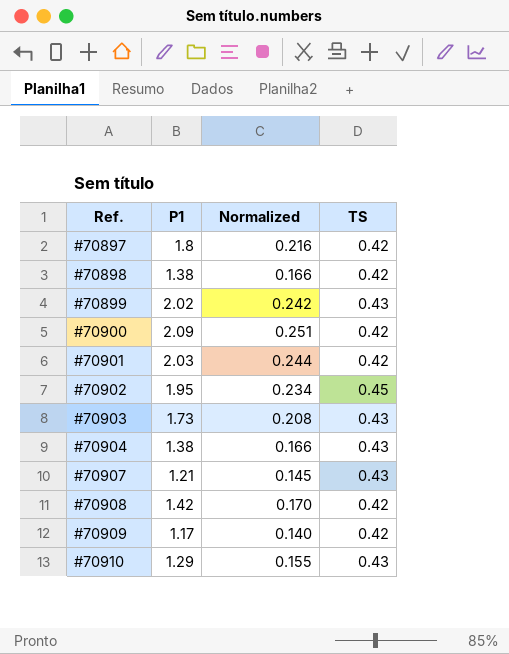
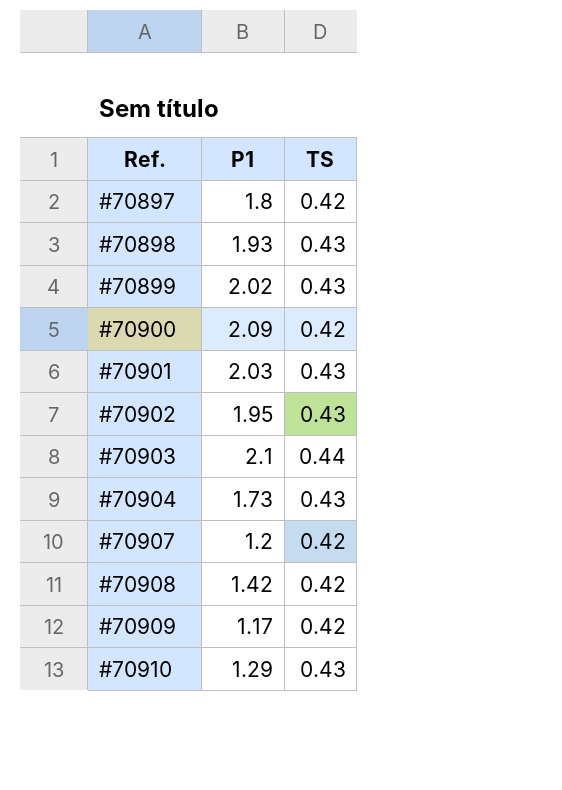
column Normalized | formula: [P1] * 0.12 -> none
#70898 | P1: 1.38 -> 1.93
#70898 | TS: 0.42 -> 0.43
#70901 | TS: 0.42 -> 0.43
#70902 | TS: 0.45 -> 0.43
#70903 | P1: 1.73 -> 2.1
#70903 | TS: 0.43 -> 0.44
#70904 | P1: 1.38 -> 1.73
#70907 | P1: 1.21 -> 1.2
#70907 | TS: 0.43 -> 0.42

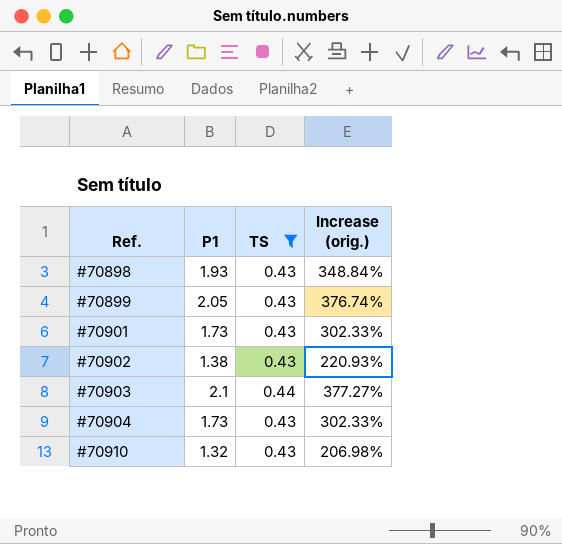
filter: none -> TS != 0.42
column Increase (orig.) | formula: none -> ([P1] - [TS]) / [TS]
#70899 | P1: 2.02 -> 2.05
#70901 | P1: 2.03 -> 1.73
#70902 | P1: 1.95 -> 1.38
#70910 | P1: 1.29 -> 1.32

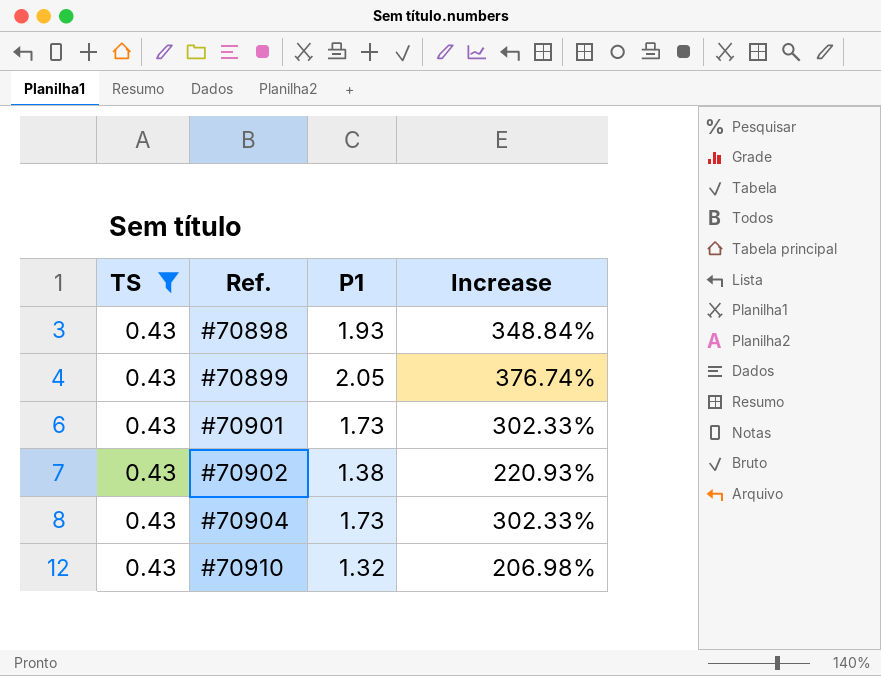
column TS | position: 3 -> 1
column name: Increase (orig.) -> Increase
row #70903: 2.1 | 0.44 | 377.27% -> none

